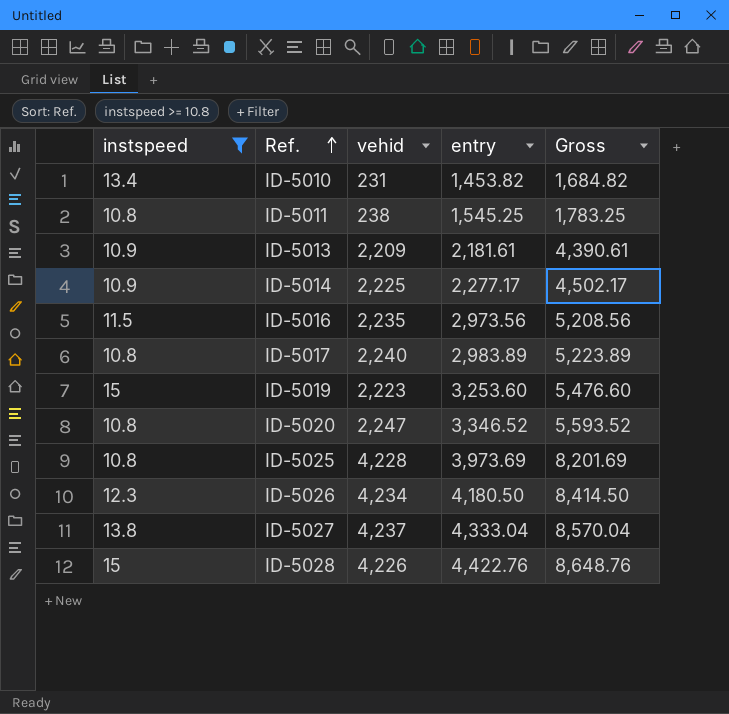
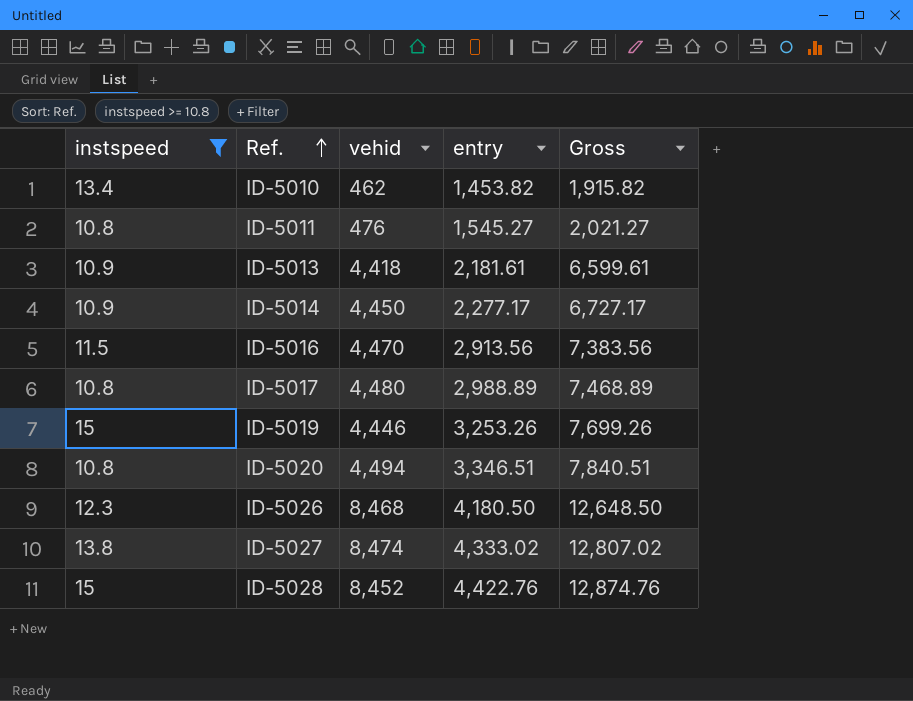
row ID-5025: 10.8 | 4,228 | 3,973.69 | 8,201.69 -> none
ID-5010 | vehid: 231 -> 462
ID-5010 | Gross: 1,684.82 -> 1,915.82
ID-5011 | vehid: 238 -> 476
ID-5011 | entry: 1,545.25 -> 1,545.27
ID-5011 | Gross: 1,783.25 -> 2,021.27
ID-5013 | vehid: 2,209 -> 4,418
ID-5013 | Gross: 4,390.61 -> 6,599.61
ID-5014 | vehid: 2,225 -> 4,450
ID-5014 | Gross: 4,502.17 -> 6,727.17
ID-5016 | vehid: 2,235 -> 4,470
ID-5016 | entry: 2,973.56 -> 2,913.56
ID-5016 | Gross: 5,208.56 -> 7,383.56
ID-5017 | vehid: 2,240 -> 4,480
ID-5017 | entry: 2,983.89 -> 2,988.89
ID-5017 | Gross: 5,223.89 -> 7,468.89
ID-5019 | vehid: 2,223 -> 4,446
ID-5019 | entry: 3,253.60 -> 3,253.26
ID-5019 | Gross: 5,476.60 -> 7,699.26
ID-5020 | vehid: 2,247 -> 4,494
ID-5020 | entry: 3,346.52 -> 3,346.51
ID-5020 | Gross: 5,593.52 -> 7,840.51
ID-5026 | vehid: 4,234 -> 8,468
ID-5026 | Gross: 8,414.50 -> 12,648.50
ID-5027 | vehid: 4,237 -> 8,474
ID-5027 | entry: 4,333.04 -> 4,333.02
ID-5027 | Gross: 8,570.04 -> 12,807.02
ID-5028 | vehid: 4,226 -> 8,452
ID-5028 | Gross: 8,648.76 -> 12,874.76

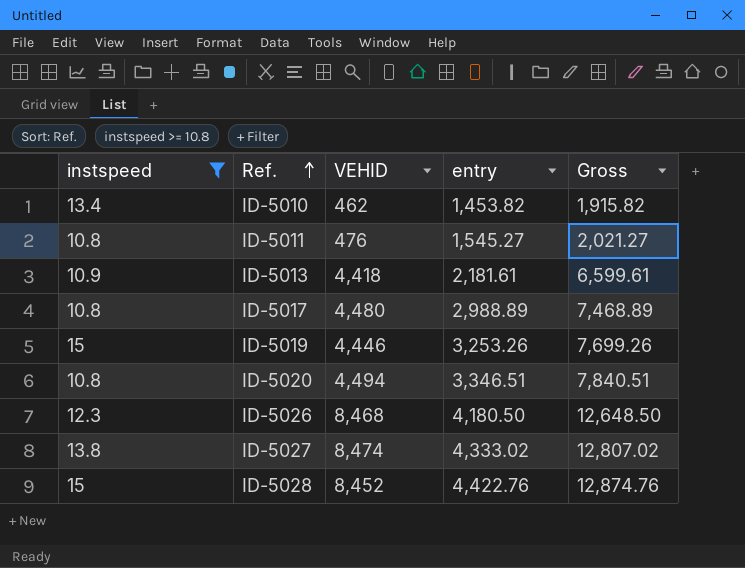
column name: vehid -> VEHID
row ID-5014: 10.9 | 4,450 | 2,277.17 | 6,727.17 -> none
row ID-5016: 11.5 | 4,470 | 2,913.56 | 7,383.56 -> none

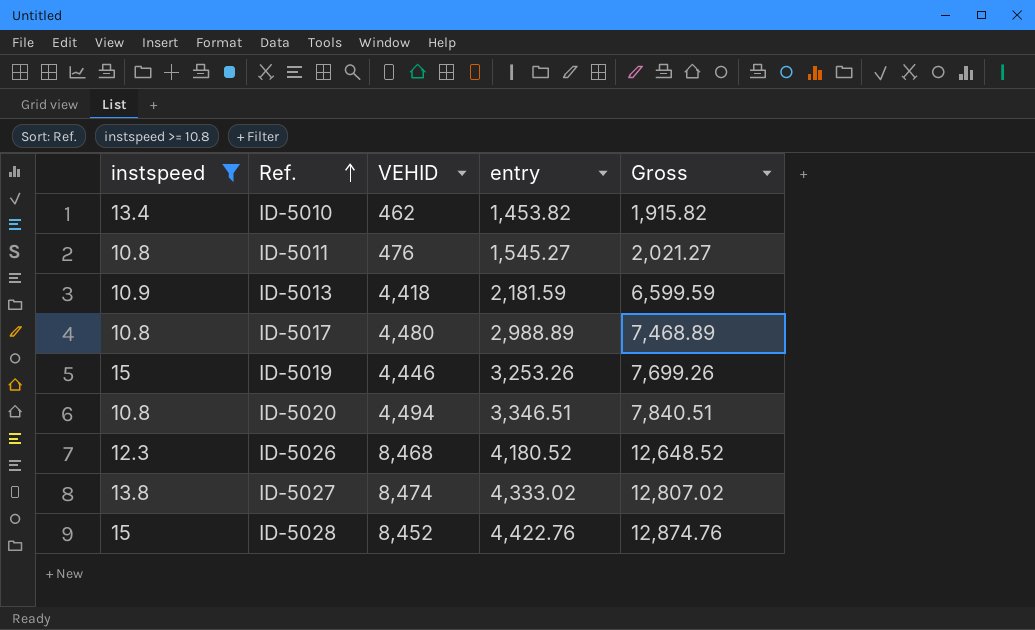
ID-5013 | entry: 2,181.61 -> 2,181.59
ID-5013 | Gross: 6,599.61 -> 6,599.59
ID-5026 | entry: 4,180.50 -> 4,180.52
ID-5026 | Gross: 12,648.50 -> 12,648.52

